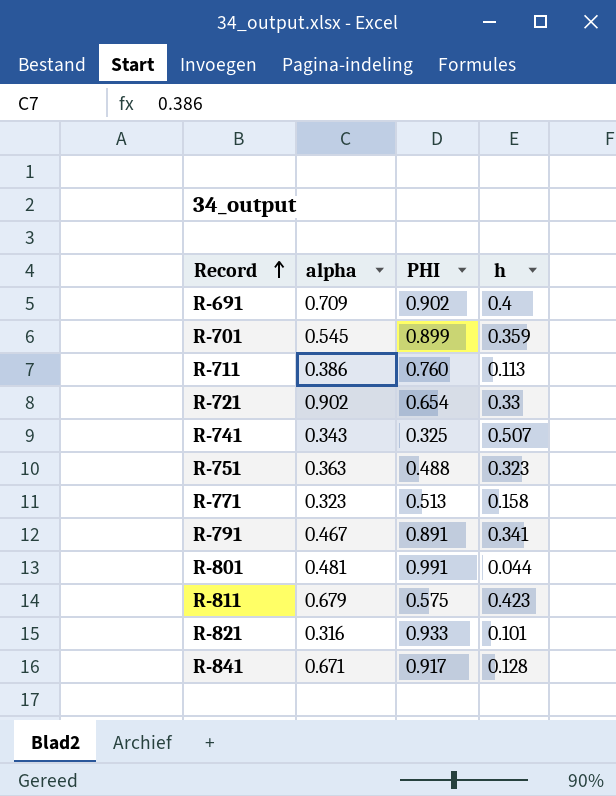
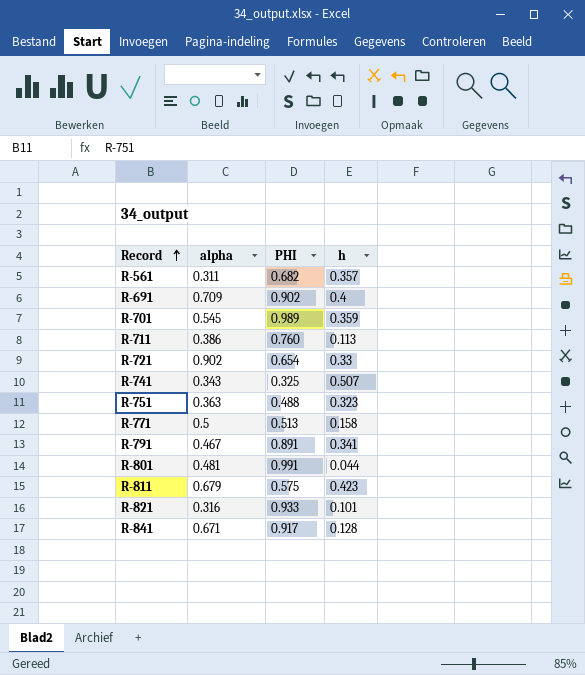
row R-561: none -> 0.311 | 0.682 | 0.357
R-701 | PHI: 0.899 -> 0.989
R-771 | alpha: 0.323 -> 0.5

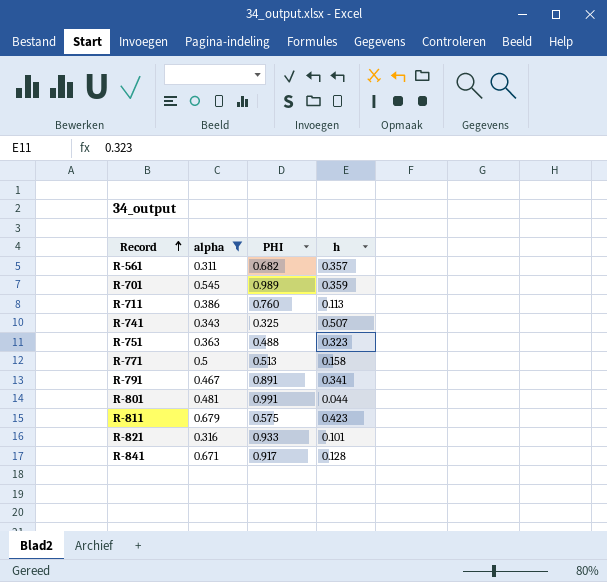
filter: none -> alpha <= 0.679

